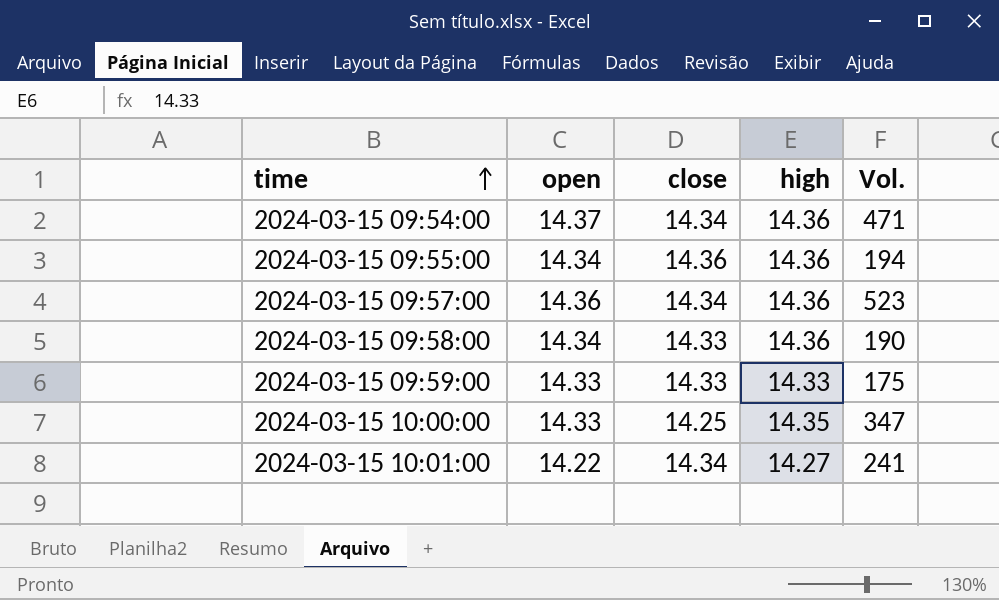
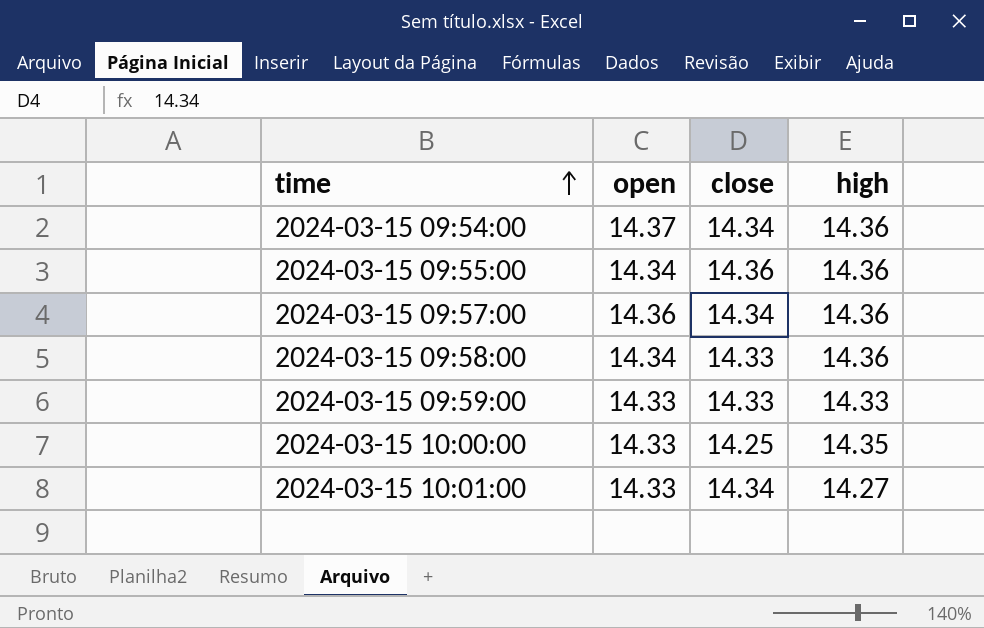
column Vol. | position: 5 -> none
2024-03-15 10:01:00 | open: 14.22 -> 14.33

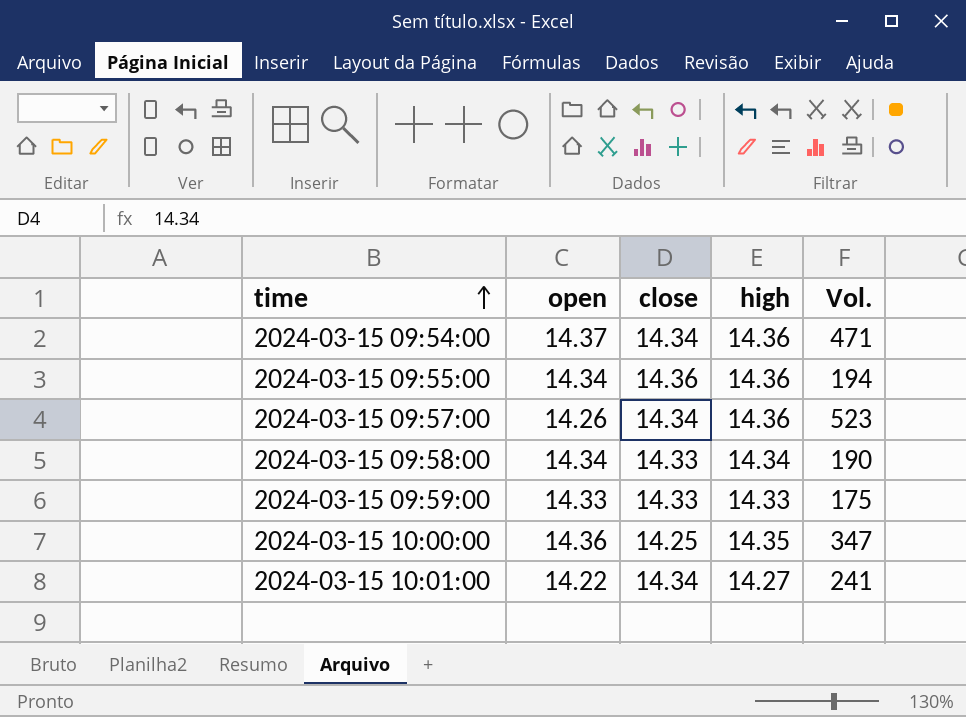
column Vol. | position: none -> 5
2024-03-15 09:57:00 | open: 14.36 -> 14.26
2024-03-15 09:58:00 | high: 14.36 -> 14.34
2024-03-15 10:00:00 | open: 14.33 -> 14.36
2024-03-15 10:01:00 | open: 14.33 -> 14.22

